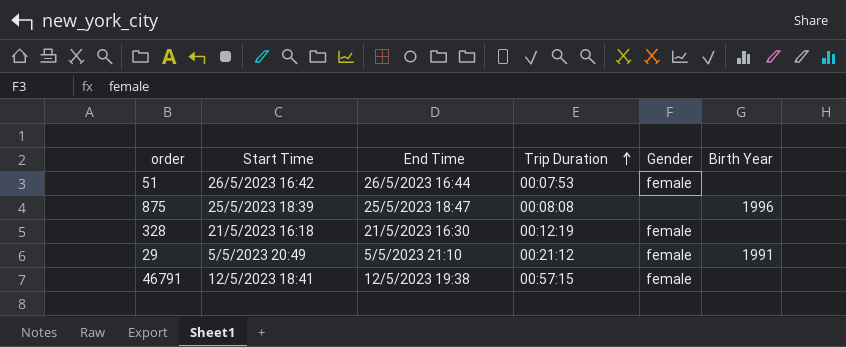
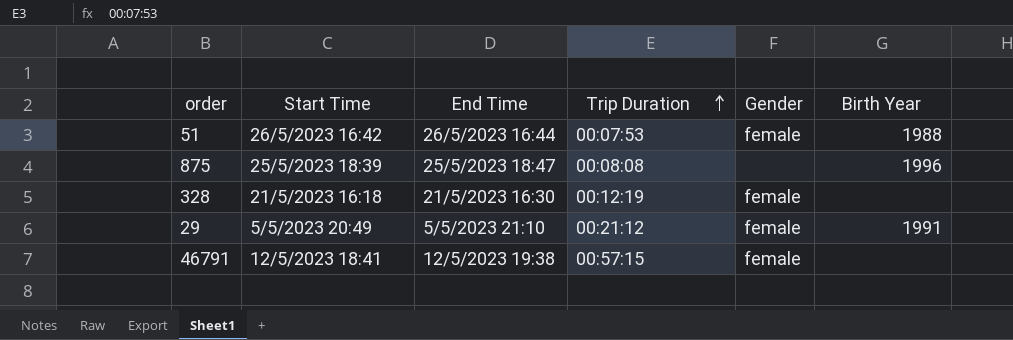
51 | Birth Year: none -> 1988

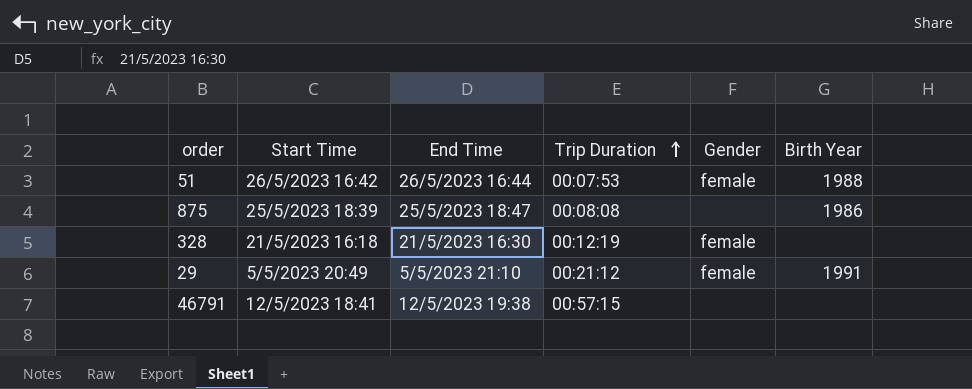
875 | Birth Year: 1996 -> 1986
46791 | Gender: female -> none

